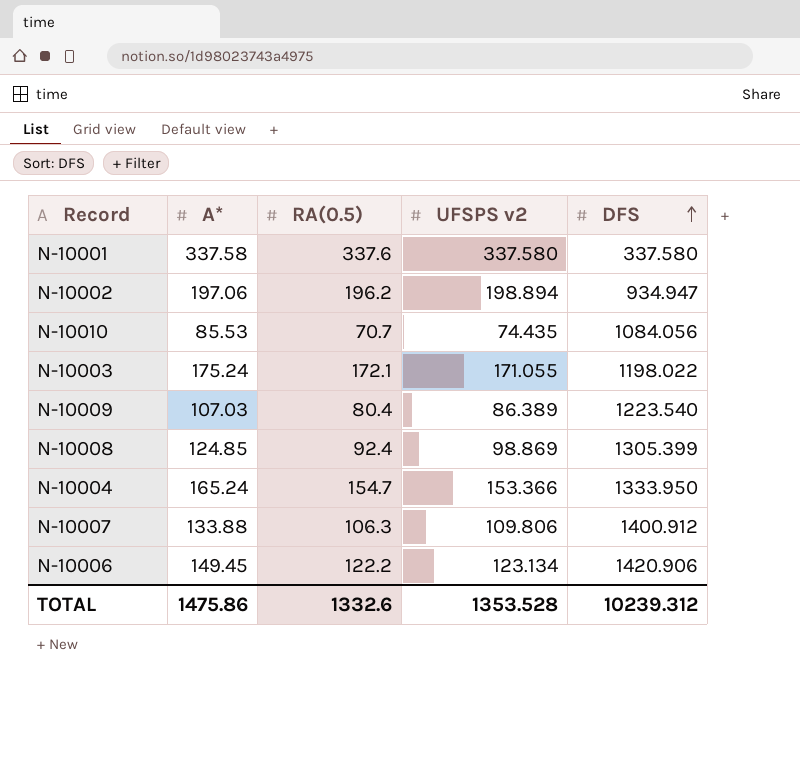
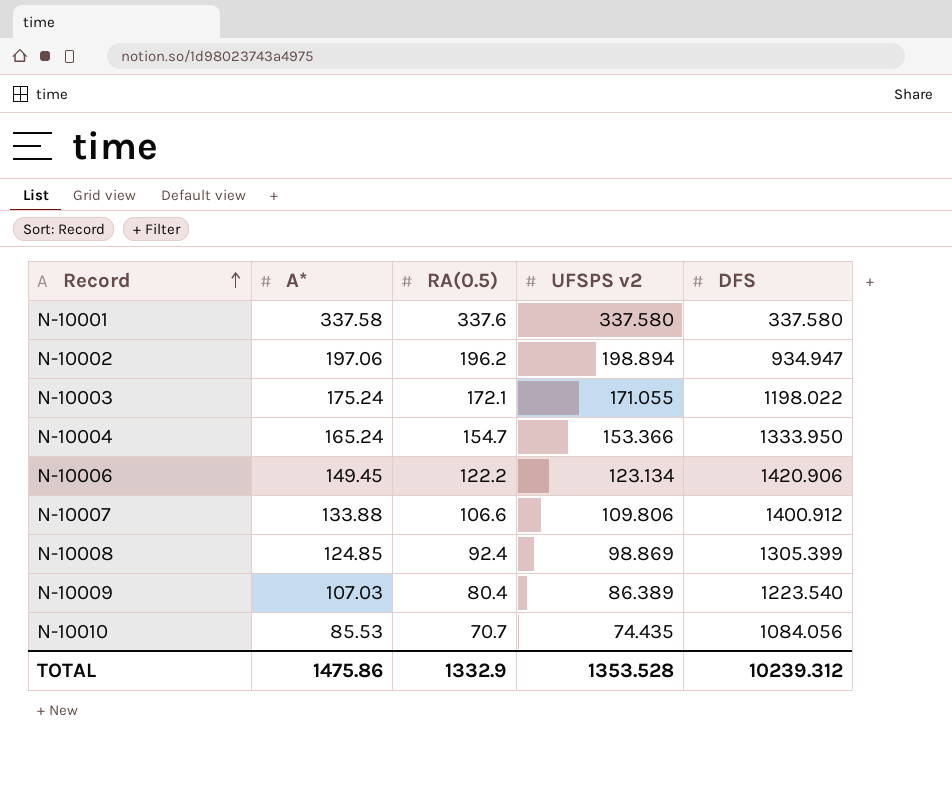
row order: DFS ascending -> Record ascending
N-10007 | RA(0.5): 106.3 -> 106.6
TOTAL | RA(0.5): 1332.6 -> 1332.9

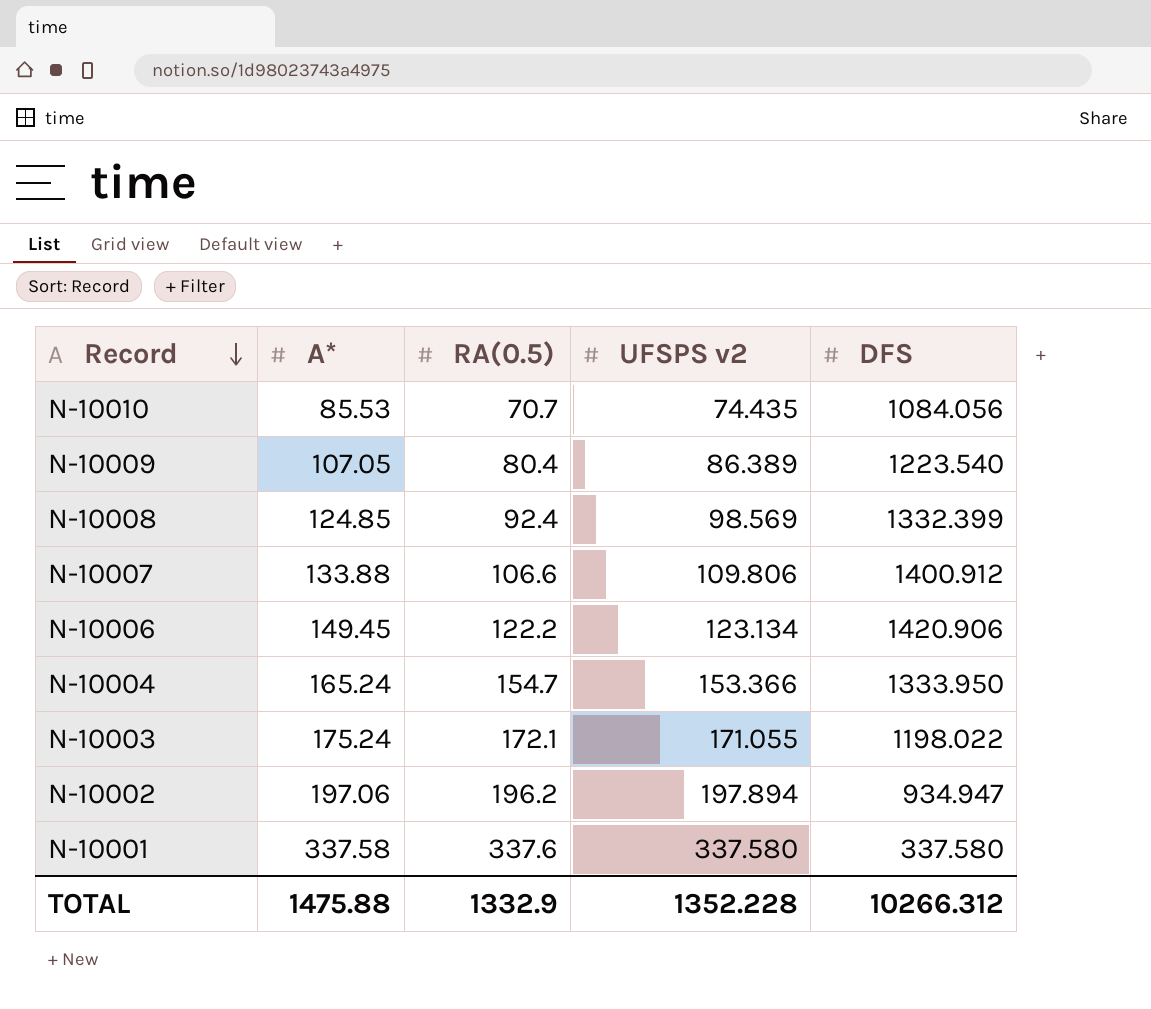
row order: Record ascending -> Record descending
N-10009 | A*: 107.03 -> 107.05
N-10008 | UFSPS v2: 98.869 -> 98.569
N-10008 | DFS: 1305.399 -> 1332.399
N-10002 | UFSPS v2: 198.894 -> 197.894
TOTAL | A*: 1475.86 -> 1475.88
TOTAL | UFSPS v2: 1353.528 -> 1352.228
TOTAL | DFS: 10239.312 -> 10266.312

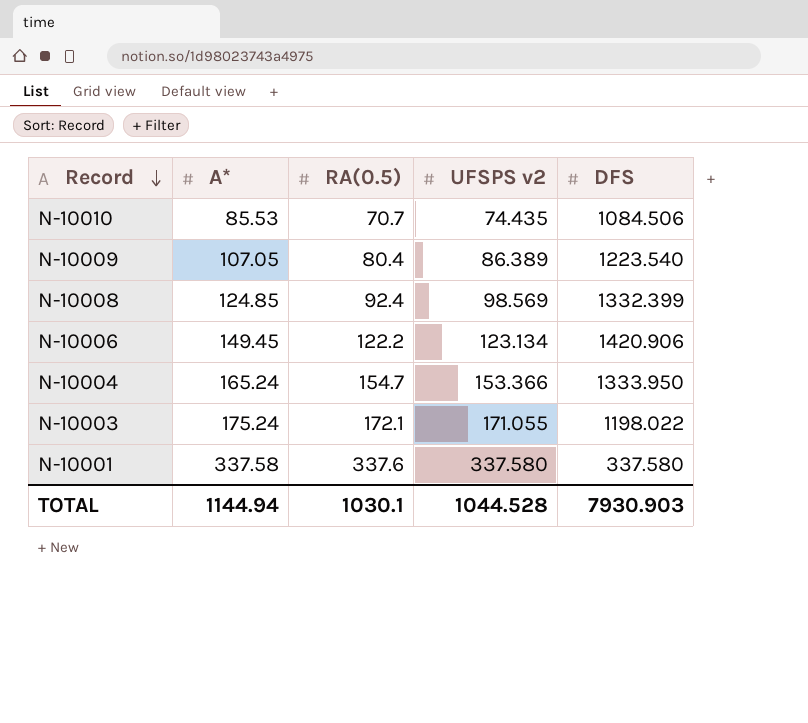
row N-10007: 133.88 | 106.6 | 109.806 | 1400.912 -> none
row N-10002: 197.06 | 196.2 | 197.894 | 934.947 -> none
N-10010 | DFS: 1084.056 -> 1084.506
TOTAL | A*: 1475.88 -> 1144.94
TOTAL | RA(0.5): 1332.9 -> 1030.1
TOTAL | UFSPS v2: 1352.228 -> 1044.528
TOTAL | DFS: 10266.312 -> 7930.903

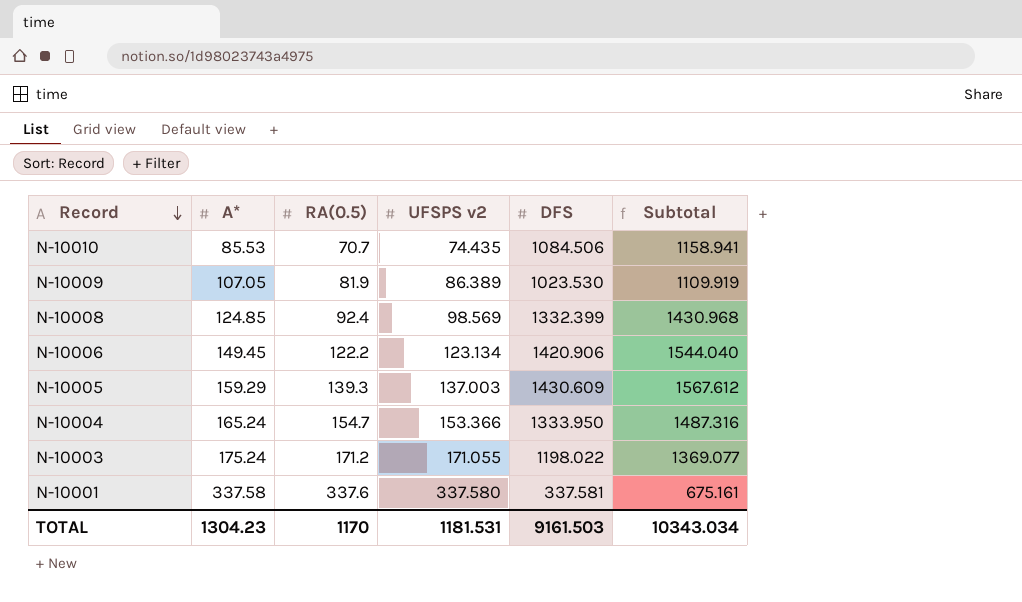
column Subtotal | formula: none -> [UFSPS v2] + [DFS]
N-10009 | RA(0.5): 80.4 -> 81.9
N-10009 | DFS: 1223.540 -> 1023.530
row N-10005: none -> 159.29 | 139.3 | 137.003 | 1430.609 | 1567.612
N-10003 | RA(0.5): 172.1 -> 171.2
N-10001 | DFS: 337.580 -> 337.581
TOTAL | A*: 1144.94 -> 1304.23
TOTAL | RA(0.5): 1030.1 -> 1170
TOTAL | UFSPS v2: 1044.528 -> 1181.531
TOTAL | DFS: 7930.903 -> 9161.503

